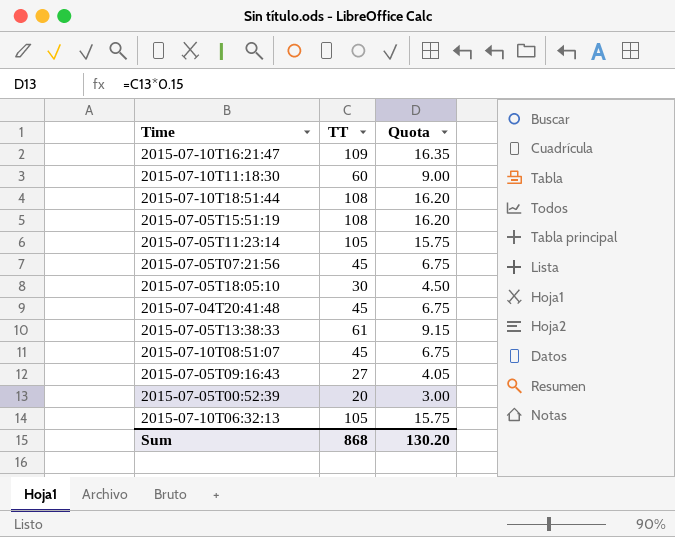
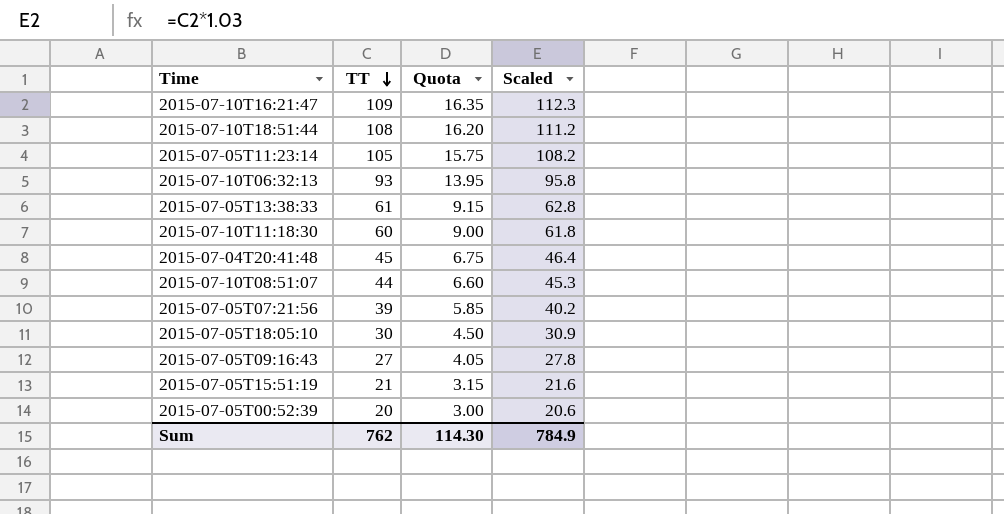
row order: none -> TT descending
column Scaled | formula: none -> [TT] * 1.03
2015-07-10T06:32:13 | TT: 105 -> 93
2015-07-10T06:32:13 | Quota: 15.75 -> 13.95
2015-07-10T08:51:07 | TT: 45 -> 44
2015-07-10T08:51:07 | Quota: 6.75 -> 6.60
2015-07-05T07:21:56 | TT: 45 -> 39
2015-07-05T07:21:56 | Quota: 6.75 -> 5.85
2015-07-05T15:51:19 | TT: 108 -> 21
2015-07-05T15:51:19 | Quota: 16.20 -> 3.15
Sum | TT: 868 -> 762
Sum | Quota: 130.20 -> 114.30

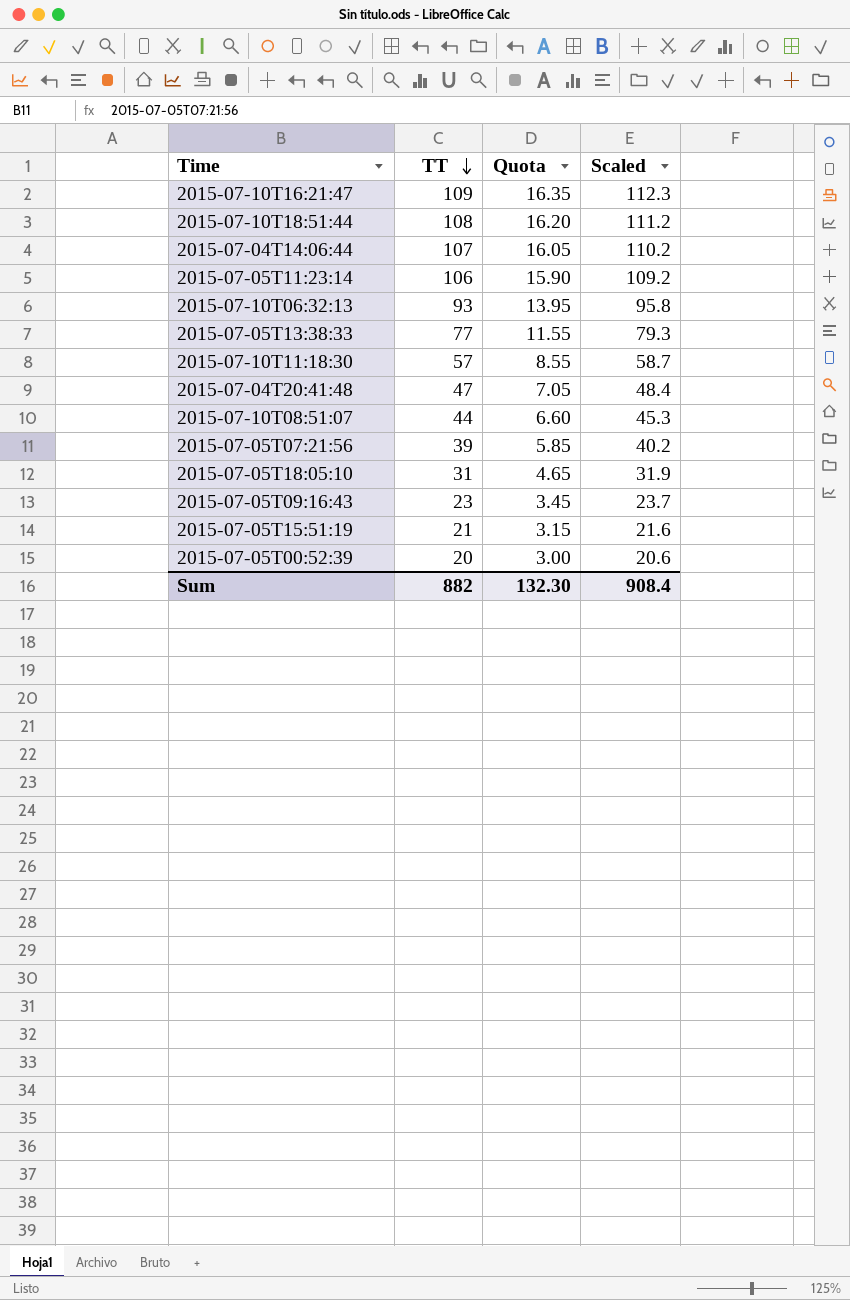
row 2015-07-04T14:06:44: none -> 107 | 16.05 | 110.2
2015-07-05T11:23:14 | TT: 105 -> 106
2015-07-05T11:23:14 | Quota: 15.75 -> 15.90
2015-07-05T11:23:14 | Scaled: 108.2 -> 109.2
2015-07-05T13:38:33 | TT: 61 -> 77
2015-07-05T13:38:33 | Quota: 9.15 -> 11.55
2015-07-05T13:38:33 | Scaled: 62.8 -> 79.3
2015-07-10T11:18:30 | TT: 60 -> 57
2015-07-10T11:18:30 | Quota: 9.00 -> 8.55
2015-07-10T11:18:30 | Scaled: 61.8 -> 58.7
2015-07-04T20:41:48 | TT: 45 -> 47
2015-07-04T20:41:48 | Quota: 6.75 -> 7.05
2015-07-04T20:41:48 | Scaled: 46.4 -> 48.4
2015-07-05T18:05:10 | TT: 30 -> 31
2015-07-05T18:05:10 | Quota: 4.50 -> 4.65
2015-07-05T18:05:10 | Scaled: 30.9 -> 31.9
2015-07-05T09:16:43 | TT: 27 -> 23
2015-07-05T09:16:43 | Quota: 4.05 -> 3.45
2015-07-05T09:16:43 | Scaled: 27.8 -> 23.7
Sum | TT: 762 -> 882
Sum | Quota: 114.30 -> 132.30
Sum | Scaled: 784.9 -> 908.4

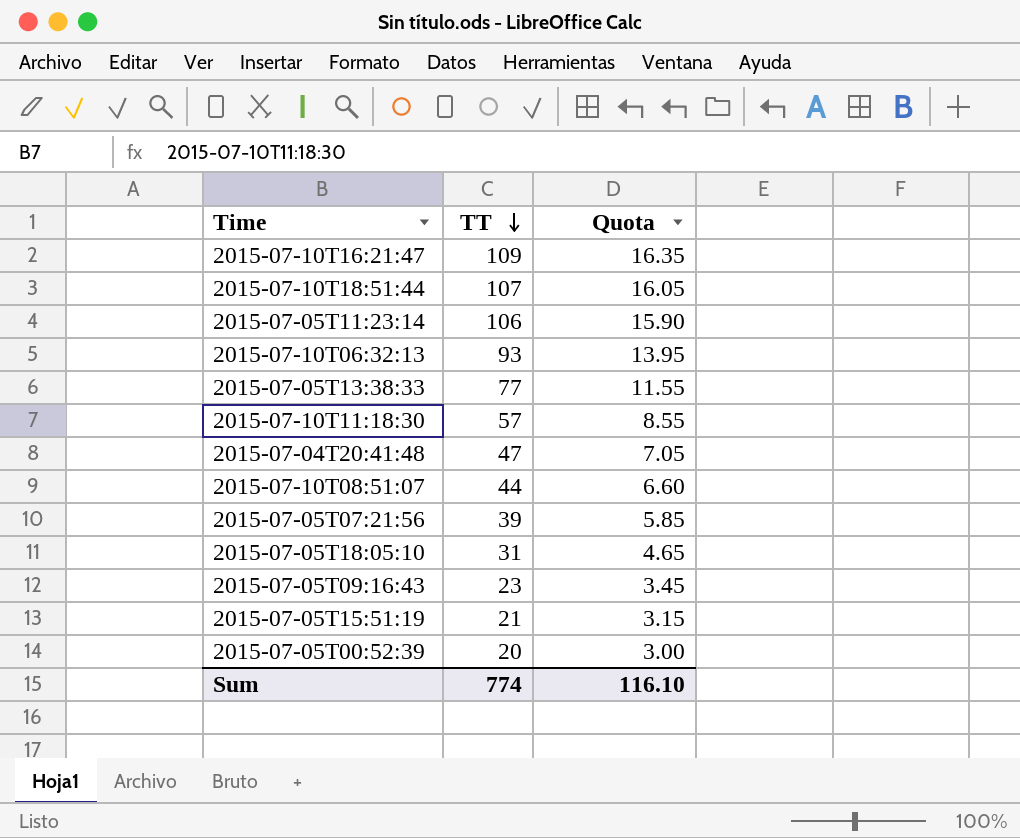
column Scaled | formula: [TT] * 1.03 -> none
row 2015-07-04T14:06:44: 107 | 16.05 | 110.2 -> none
2015-07-10T18:51:44 | TT: 108 -> 107
2015-07-10T18:51:44 | Quota: 16.20 -> 16.05
Sum | TT: 882 -> 774
Sum | Quota: 132.30 -> 116.10

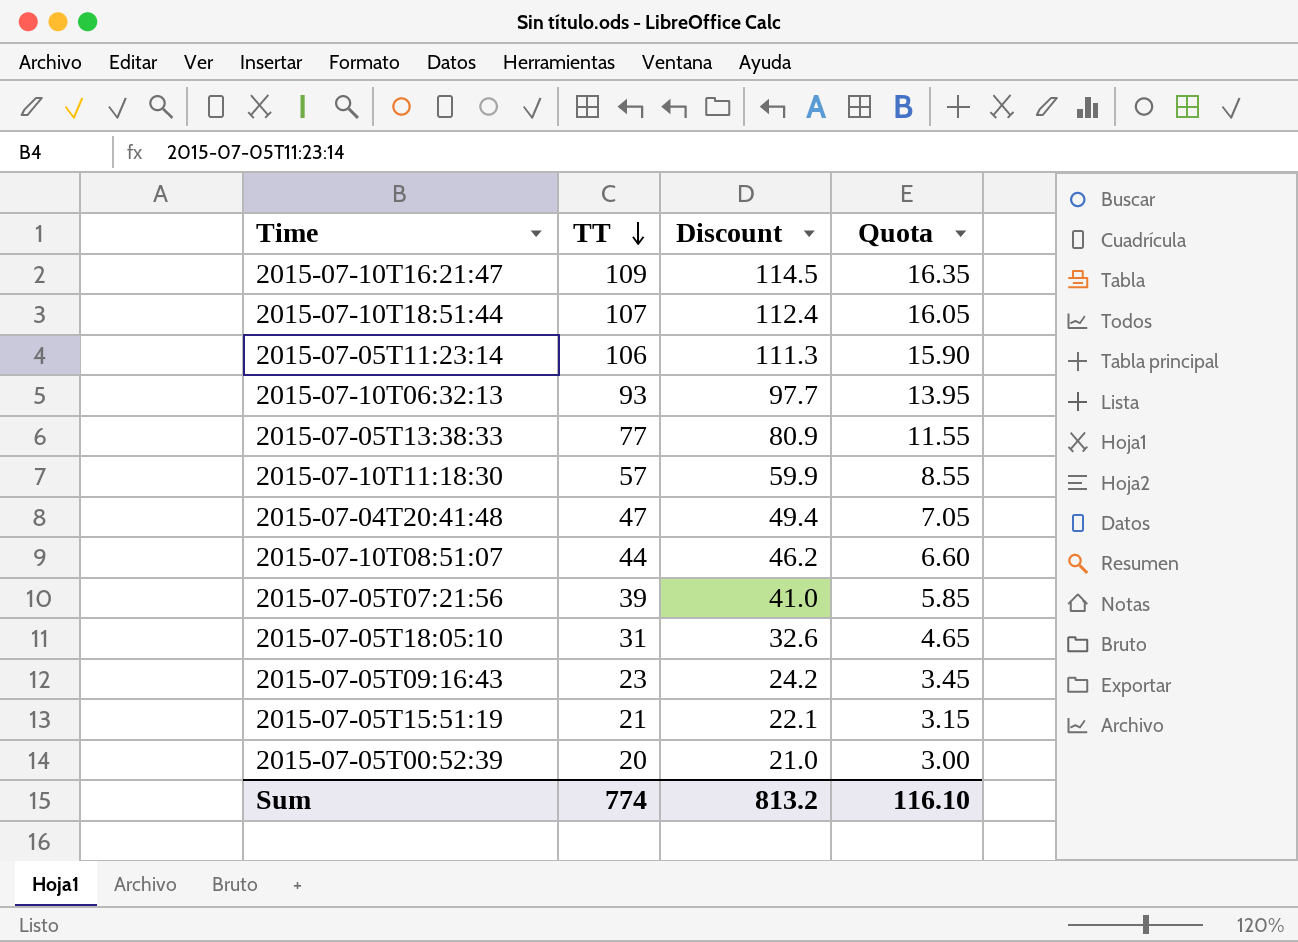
column Discount | formula: none -> [TT] * 1.05

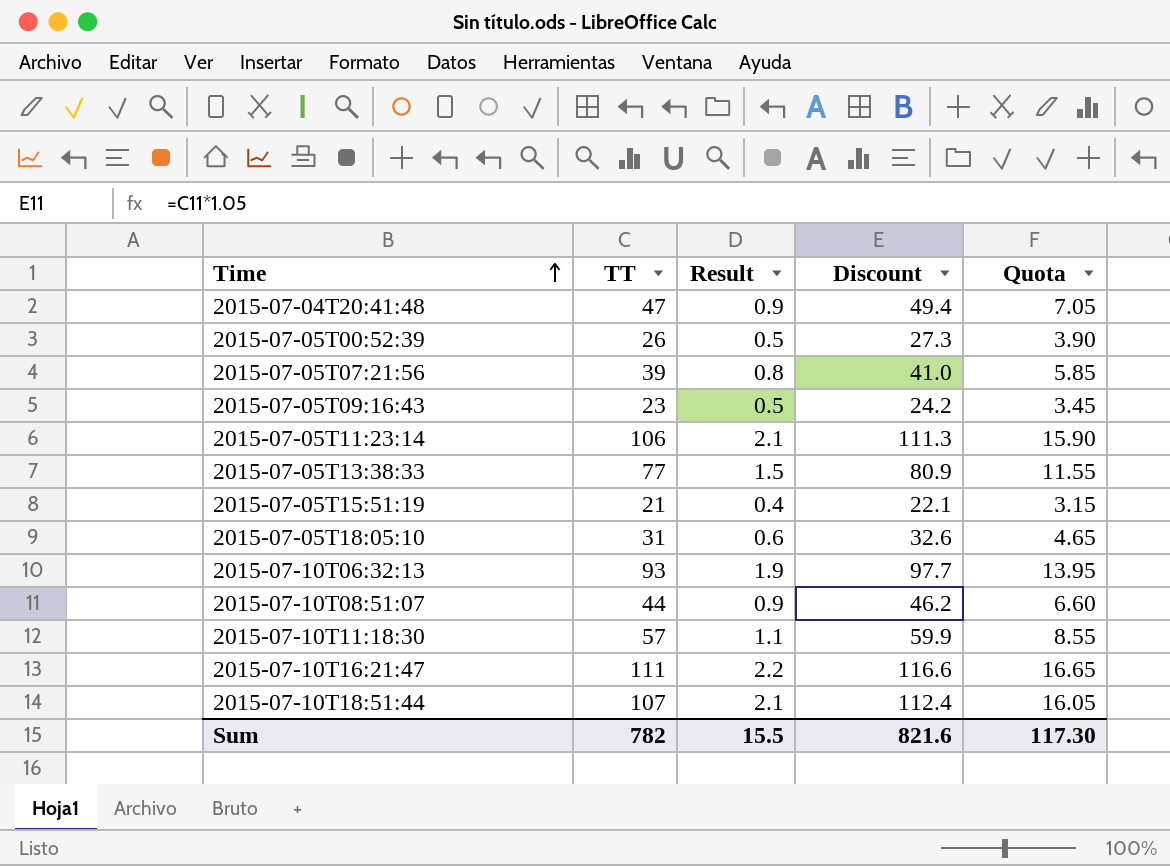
row order: TT descending -> Time ascending
column Result | formula: none -> [TT] * 0.02
2015-07-05T00:52:39 | TT: 20 -> 26
2015-07-05T00:52:39 | Discount: 21.0 -> 27.3
2015-07-05T00:52:39 | Quota: 3.00 -> 3.90
2015-07-10T16:21:47 | TT: 109 -> 111
2015-07-10T16:21:47 | Discount: 114.5 -> 116.6
2015-07-10T16:21:47 | Quota: 16.35 -> 16.65
Sum | TT: 774 -> 782
Sum | Discount: 813.2 -> 821.6
Sum | Quota: 116.10 -> 117.30

